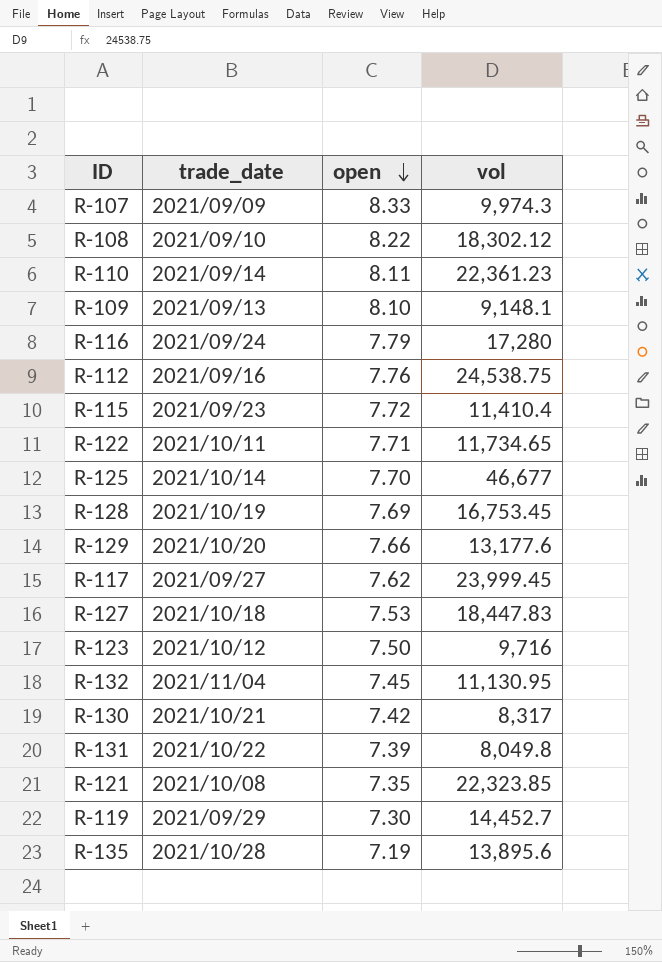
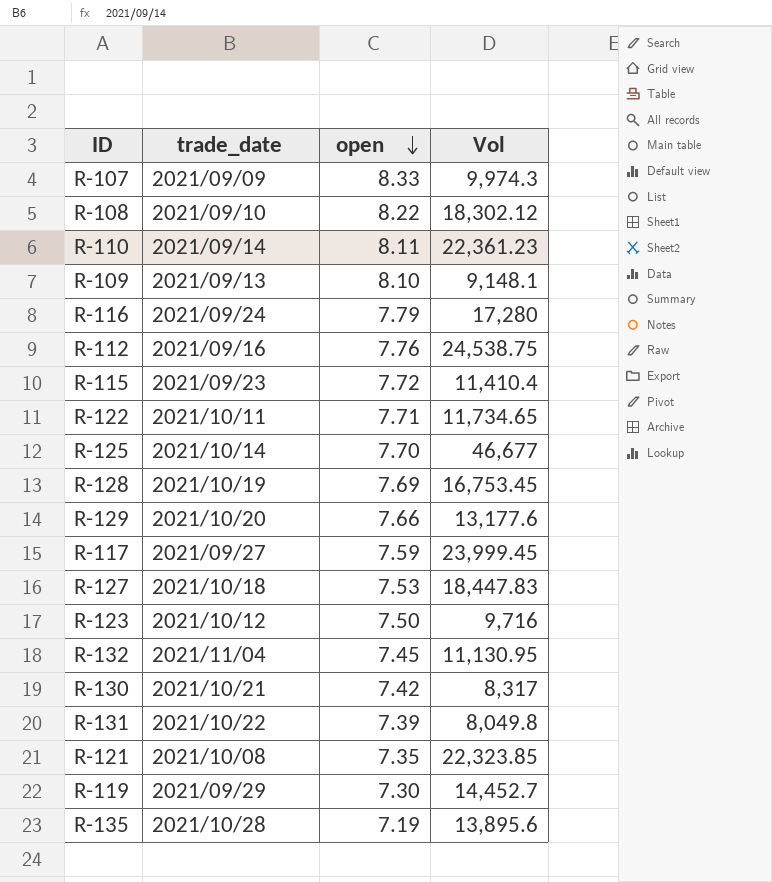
column name: vol -> Vol
R-117 | open: 7.62 -> 7.59

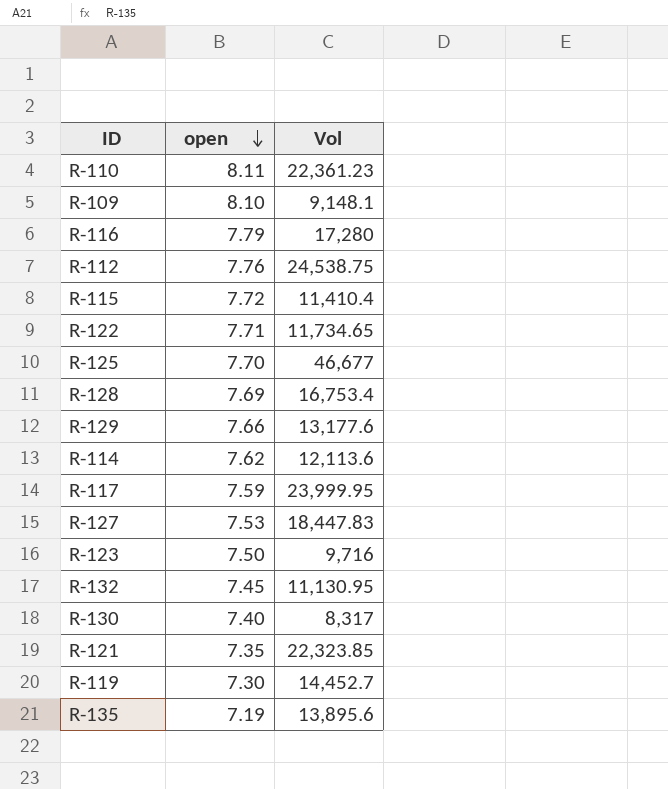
column trade_date | position: 2 -> none
row R-107: 2021/09/09 | 8.33 | 9,974.3 -> none
row R-108: 2021/09/10 | 8.22 | 18,302.12 -> none
row R-131: 2021/10/22 | 7.39 | 8,049.8 -> none
R-128 | Vol: 16,753.45 -> 16,753.4
row R-114: none -> 7.62 | 12,113.6
R-117 | Vol: 23,999.45 -> 23,999.95
R-130 | open: 7.42 -> 7.40

